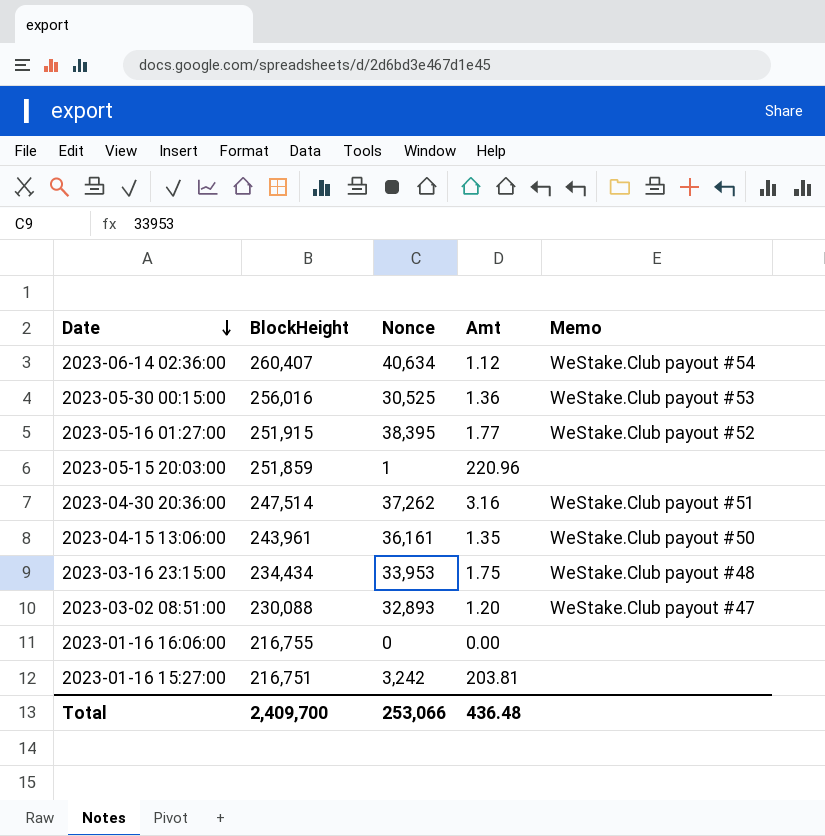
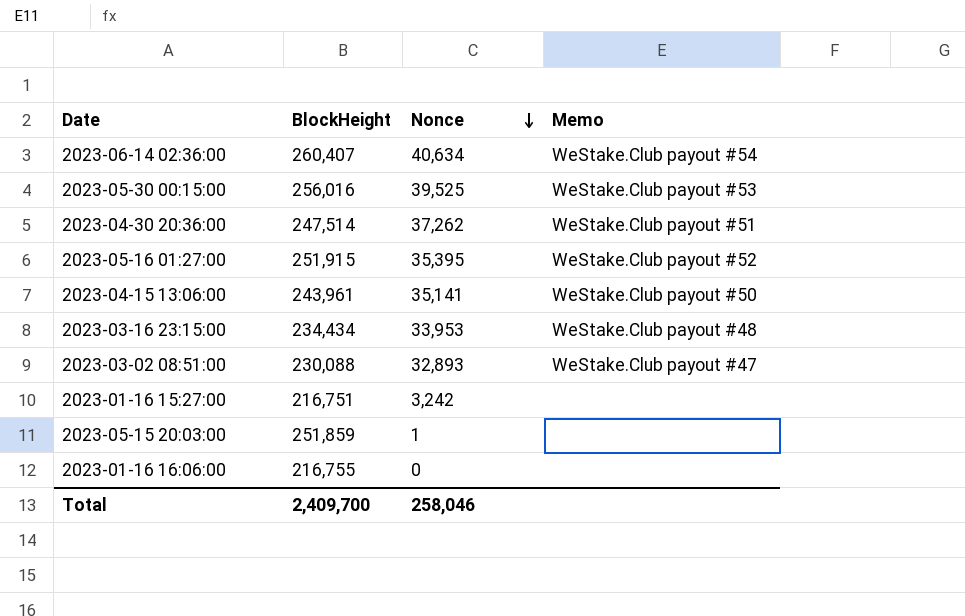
row order: Date descending -> Nonce descending
column Amt | position: 4 -> none
2023-05-30 00:15:00 | Nonce: 30,525 -> 39,525
2023-05-16 01:27:00 | Nonce: 38,395 -> 35,395
2023-04-15 13:06:00 | Nonce: 36,161 -> 35,141
Total | Nonce: 253,066 -> 258,046

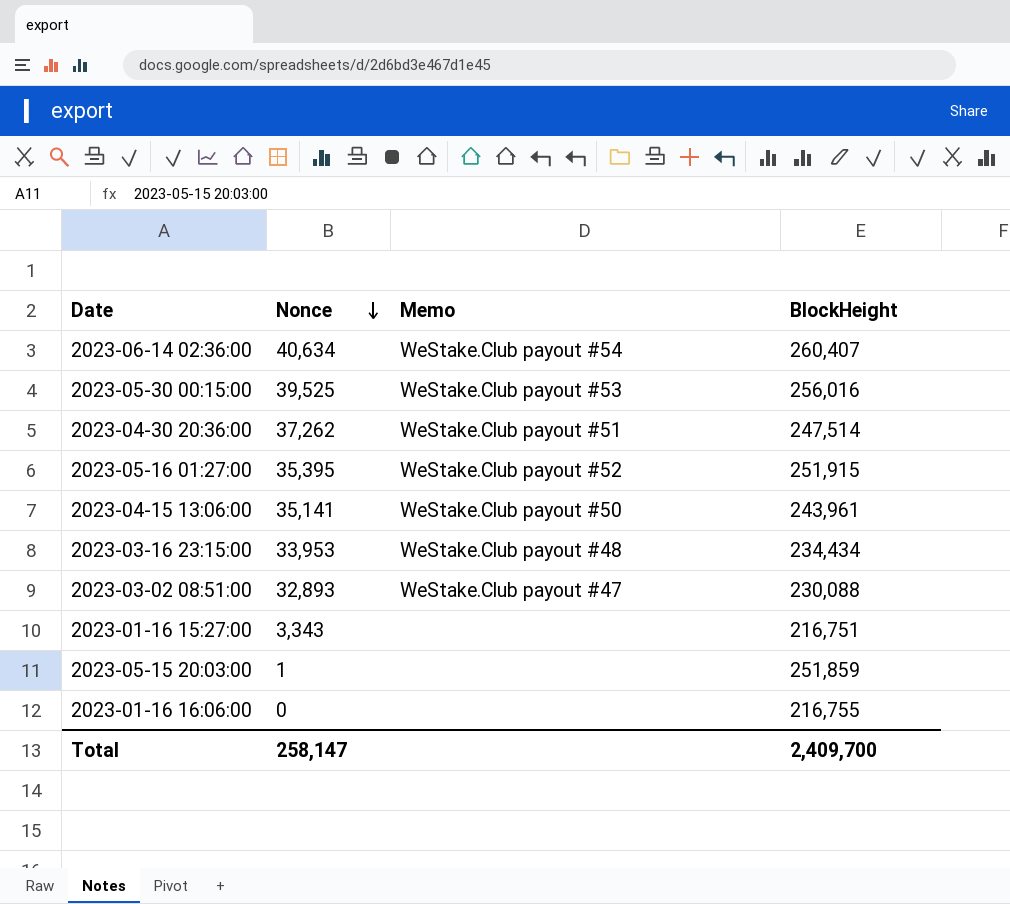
column BlockHeight | position: 2 -> 4
2023-01-16 15:27:00 | Nonce: 3,242 -> 3,343
Total | Nonce: 258,046 -> 258,147

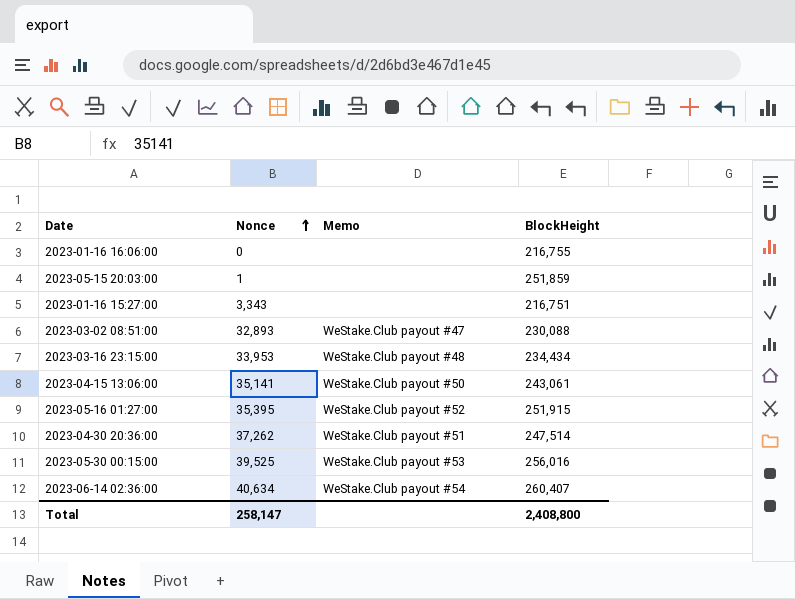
row order: Nonce descending -> Nonce ascending
2023-04-15 13:06:00 | BlockHeight: 243,961 -> 243,061
Total | BlockHeight: 2,409,700 -> 2,408,800

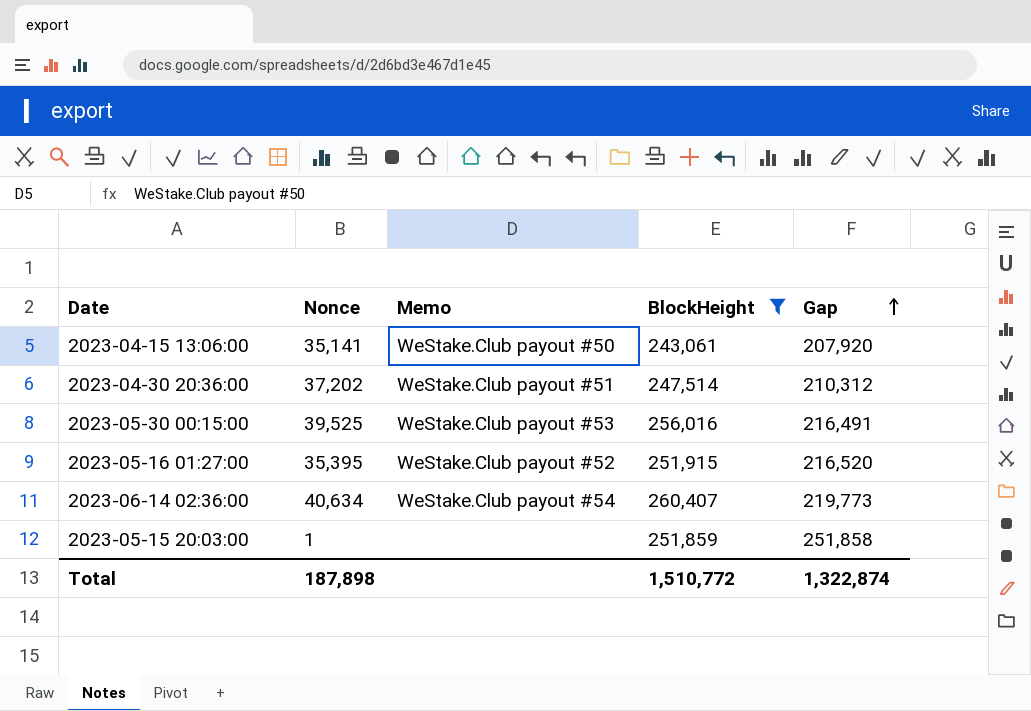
filter: none -> BlockHeight >= 243,061
row order: Nonce ascending -> Gap ascending
column Gap | formula: none -> [BlockHeight] - [Nonce]
2023-04-30 20:36:00 | Nonce: 37,262 -> 37,202
Total | Nonce: 258,147 -> 187,898
Total | BlockHeight: 2,408,800 -> 1,510,772

